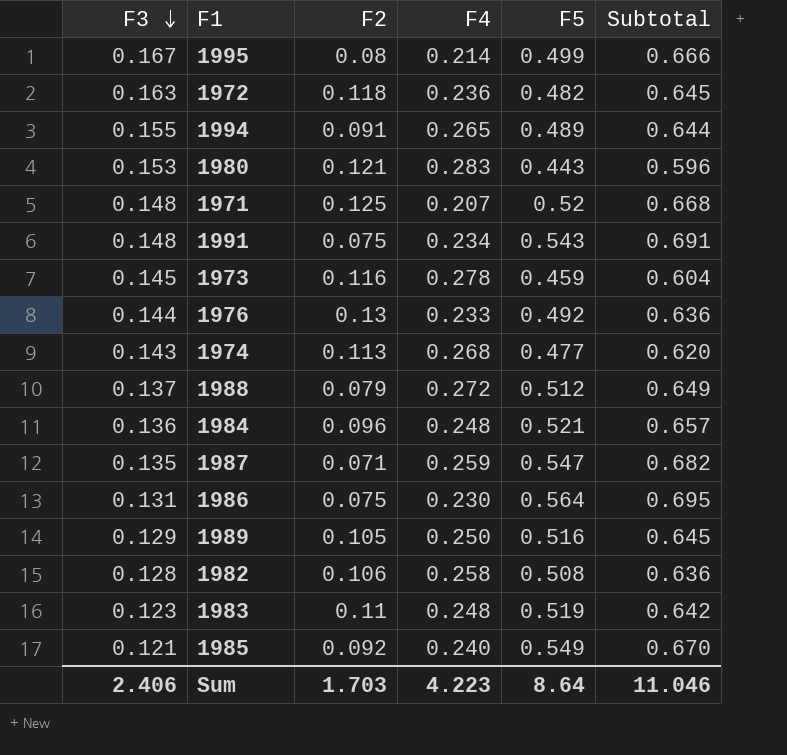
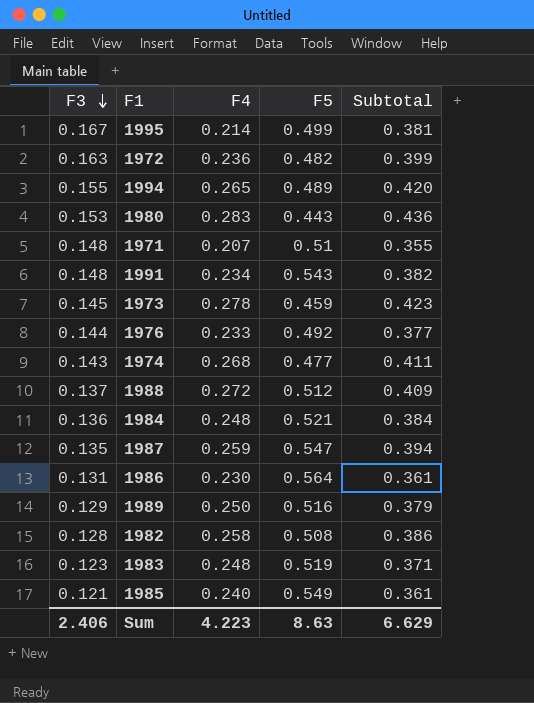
column F2 | position: 3 -> none
column Subtotal | formula: [F3] + [F5] -> [F3] + [F4]
1971 | F5: 0.52 -> 0.51
Sum | F5: 8.64 -> 8.63
Sum | Subtotal: 11.046 -> 6.629

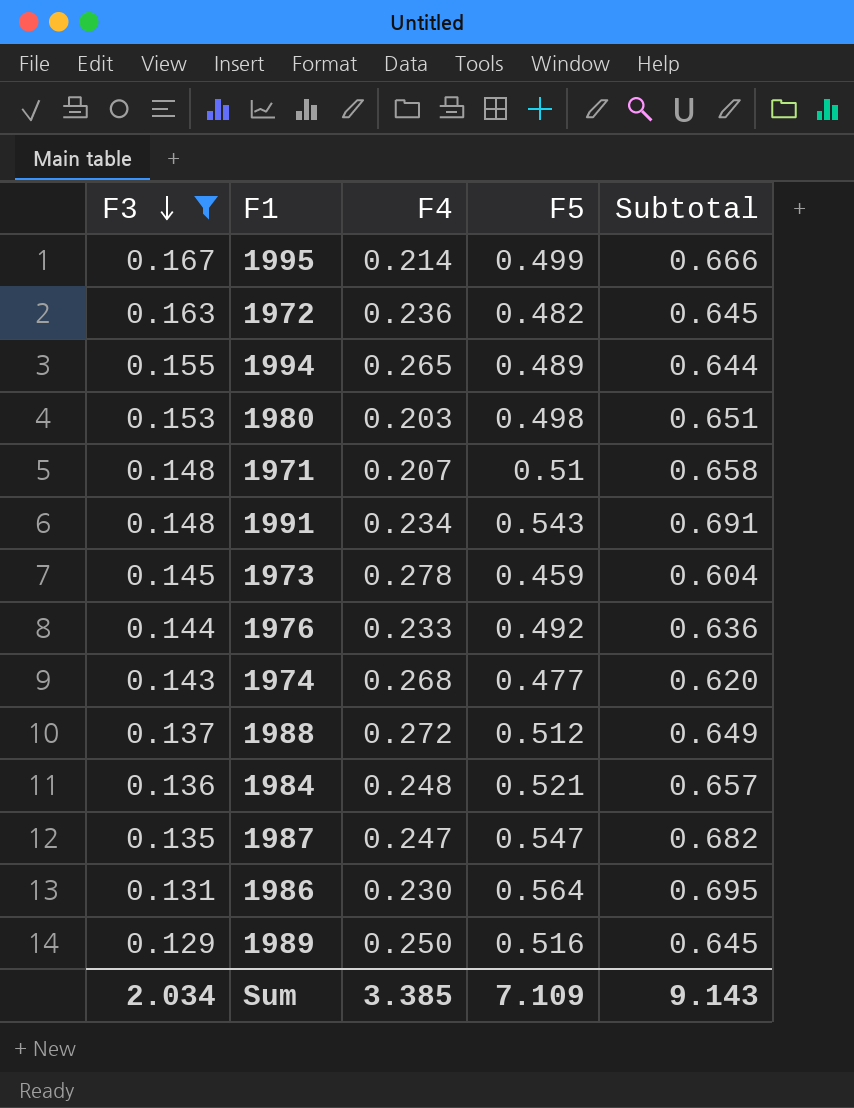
filter: none -> F3 >= 0.129
column Subtotal | formula: [F3] + [F4] -> [F3] + [F5]
1980 | F4: 0.283 -> 0.203
1980 | F5: 0.443 -> 0.498
1987 | F4: 0.259 -> 0.247
Sum | F3: 2.406 -> 2.034
Sum | F4: 4.223 -> 3.385
Sum | F5: 8.63 -> 7.109
Sum | Subtotal: 6.629 -> 9.143

